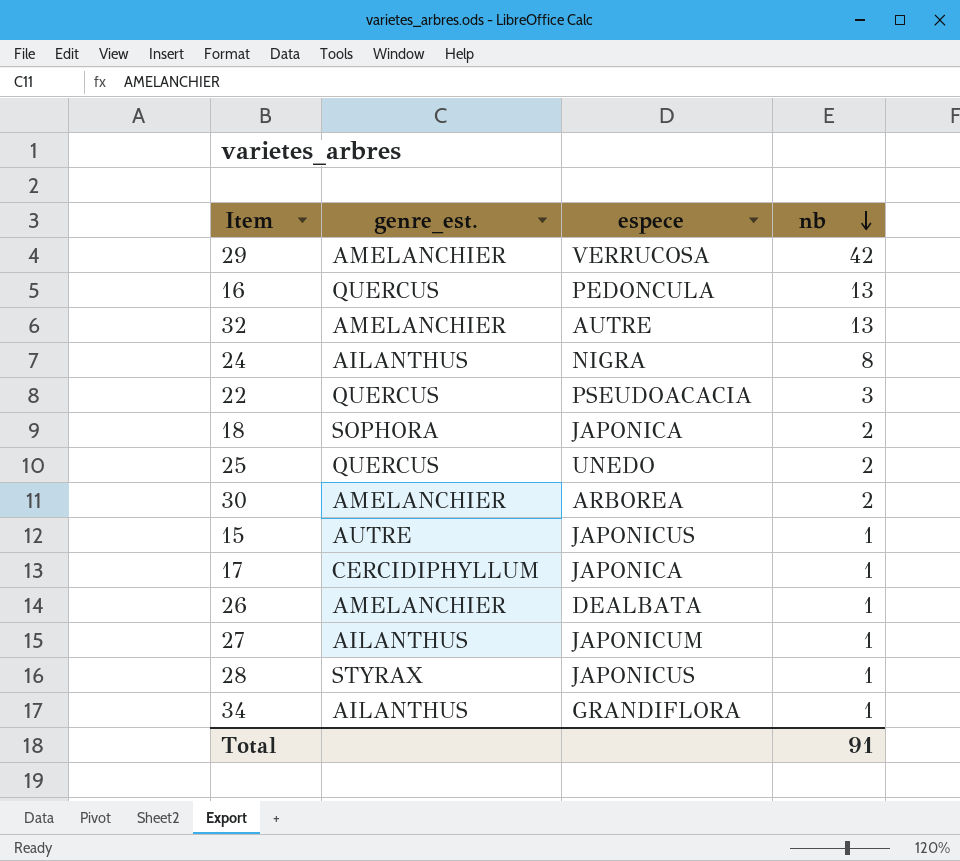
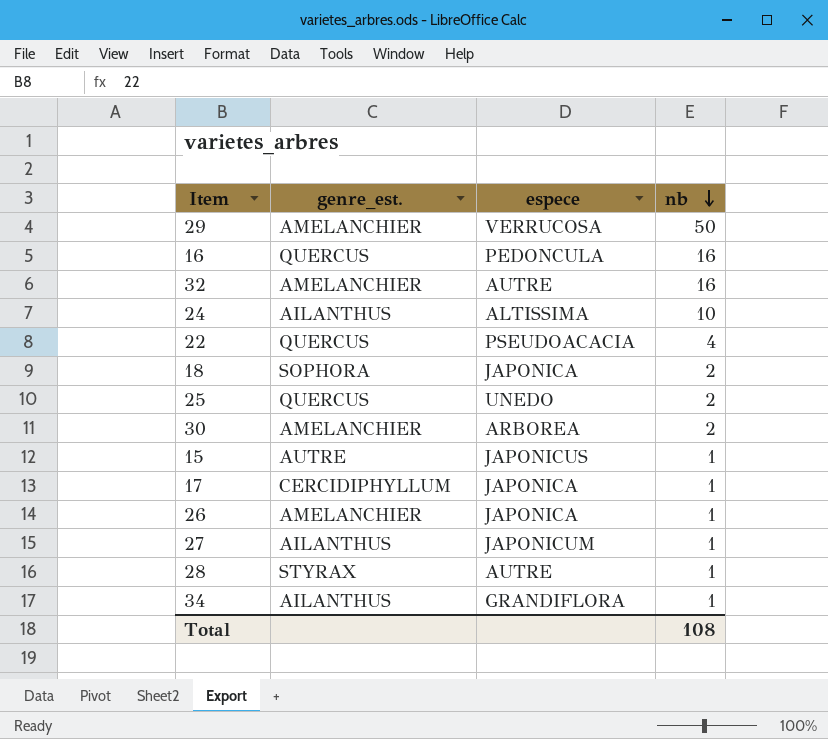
29 | nb: 42 -> 50
16 | nb: 13 -> 16
32 | nb: 13 -> 16
24 | espece: NIGRA -> ALTISSIMA
24 | nb: 8 -> 10
22 | nb: 3 -> 4
26 | espece: DEALBATA -> JAPONICA
28 | espece: JAPONICUS -> AUTRE
Total | nb: 91 -> 108

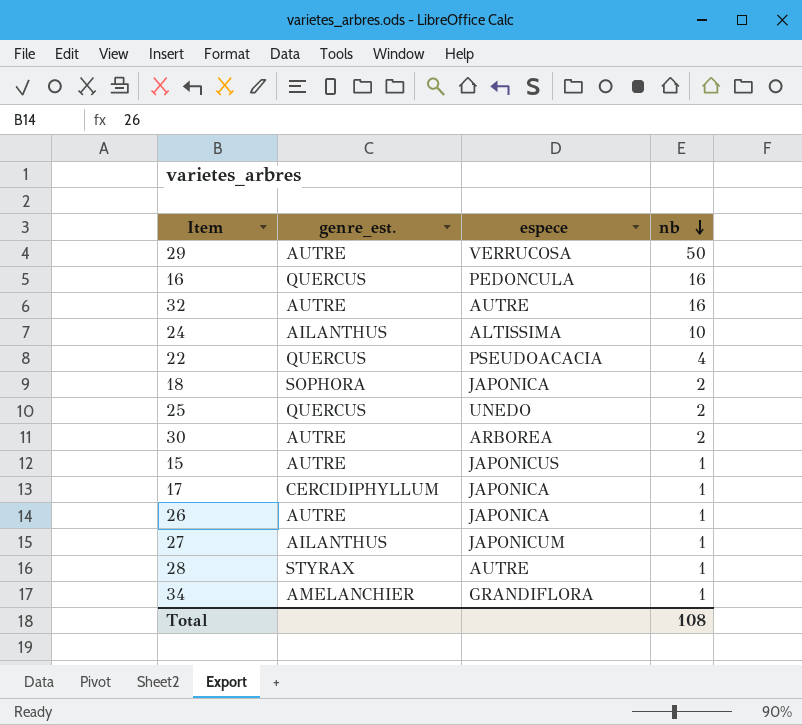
29 | genre_est.: AMELANCHIER -> AUTRE
32 | genre_est.: AMELANCHIER -> AUTRE
30 | genre_est.: AMELANCHIER -> AUTRE
26 | genre_est.: AMELANCHIER -> AUTRE
34 | genre_est.: AILANTHUS -> AMELANCHIER

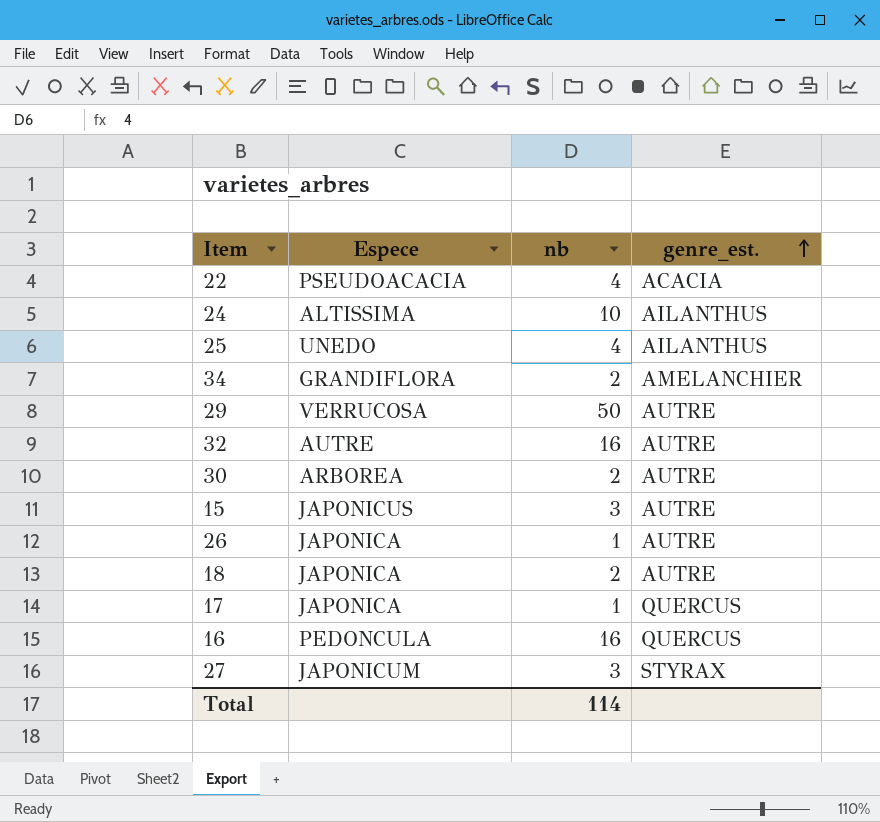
row order: nb descending -> genre_est. ascending
column name: espece -> Espece
column genre_est. | position: 2 -> 4
row 28: STYRAX | AUTRE | 1 -> none
22 | genre_est.: QUERCUS -> ACACIA
25 | nb: 2 -> 4
25 | genre_est.: QUERCUS -> AILANTHUS
34 | nb: 1 -> 2
15 | nb: 1 -> 3
18 | genre_est.: SOPHORA -> AUTRE
17 | genre_est.: CERCIDIPHYLLUM -> QUERCUS
27 | nb: 1 -> 3
27 | genre_est.: AILANTHUS -> STYRAX
Total | nb: 108 -> 114

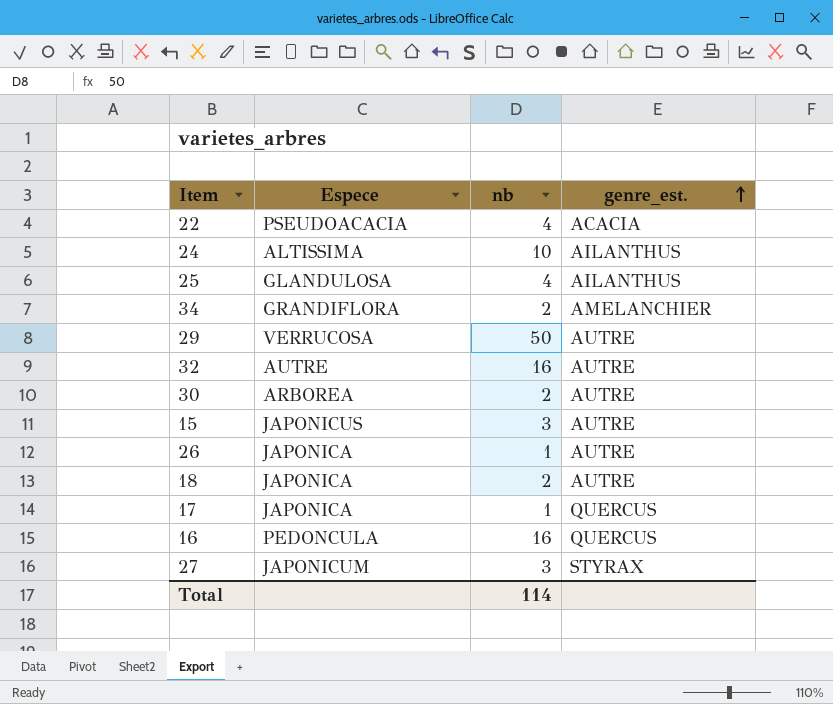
25 | Espece: UNEDO -> GLANDULOSA

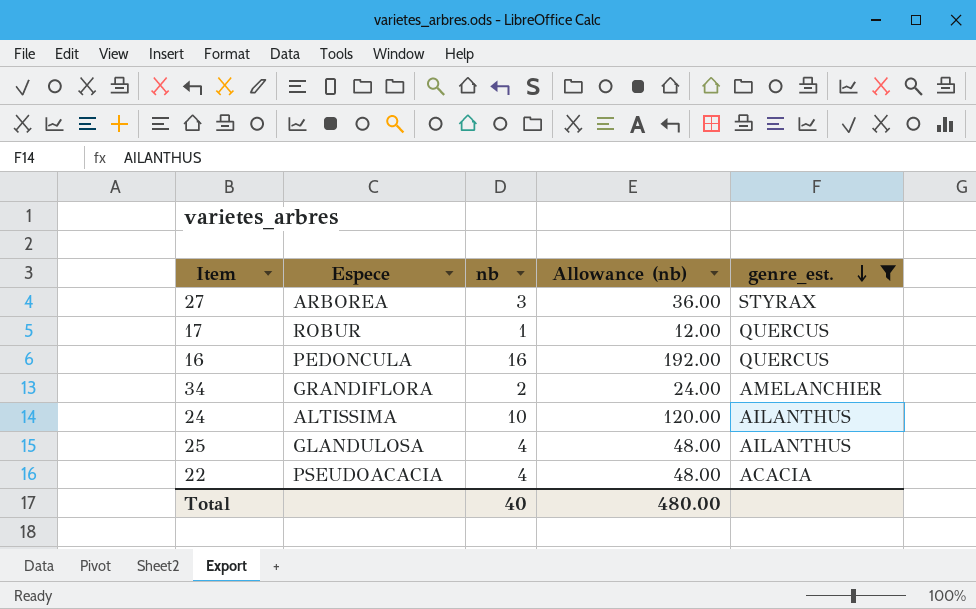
filter: none -> genre_est. != AUTRE
row order: genre_est. ascending -> genre_est. descending
column Allowance (nb) | formula: none -> [nb] * 12
27 | Espece: JAPONICUM -> ARBOREA
17 | Espece: JAPONICA -> ROBUR
Total | nb: 114 -> 40

